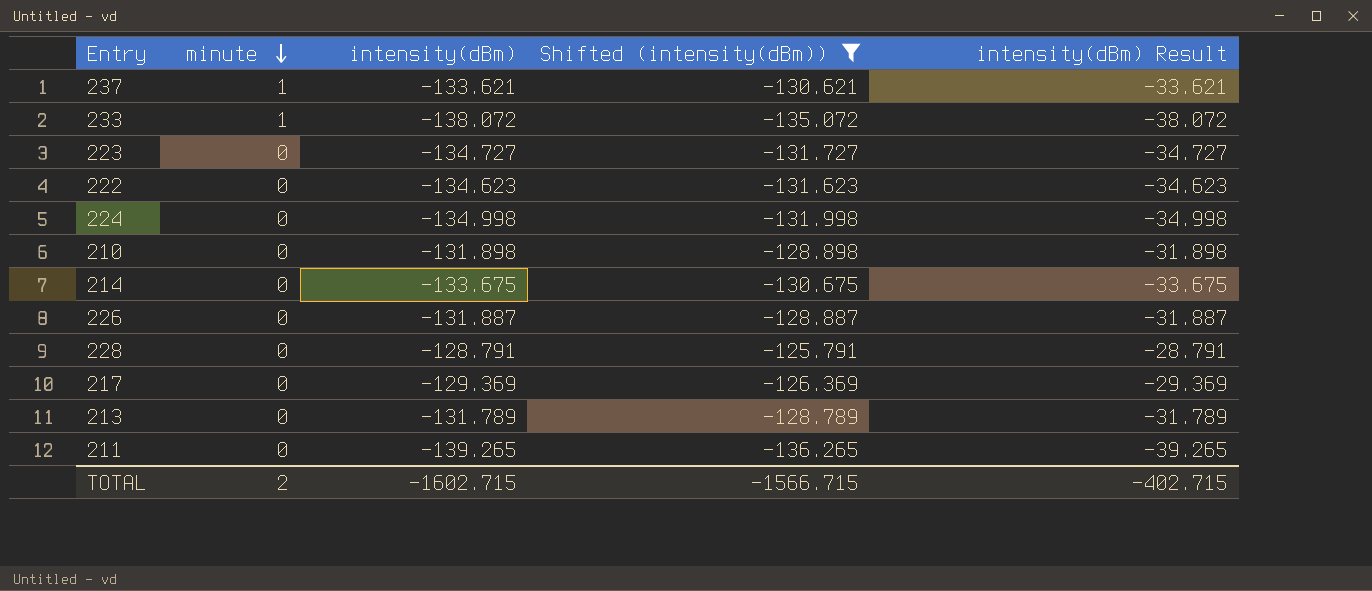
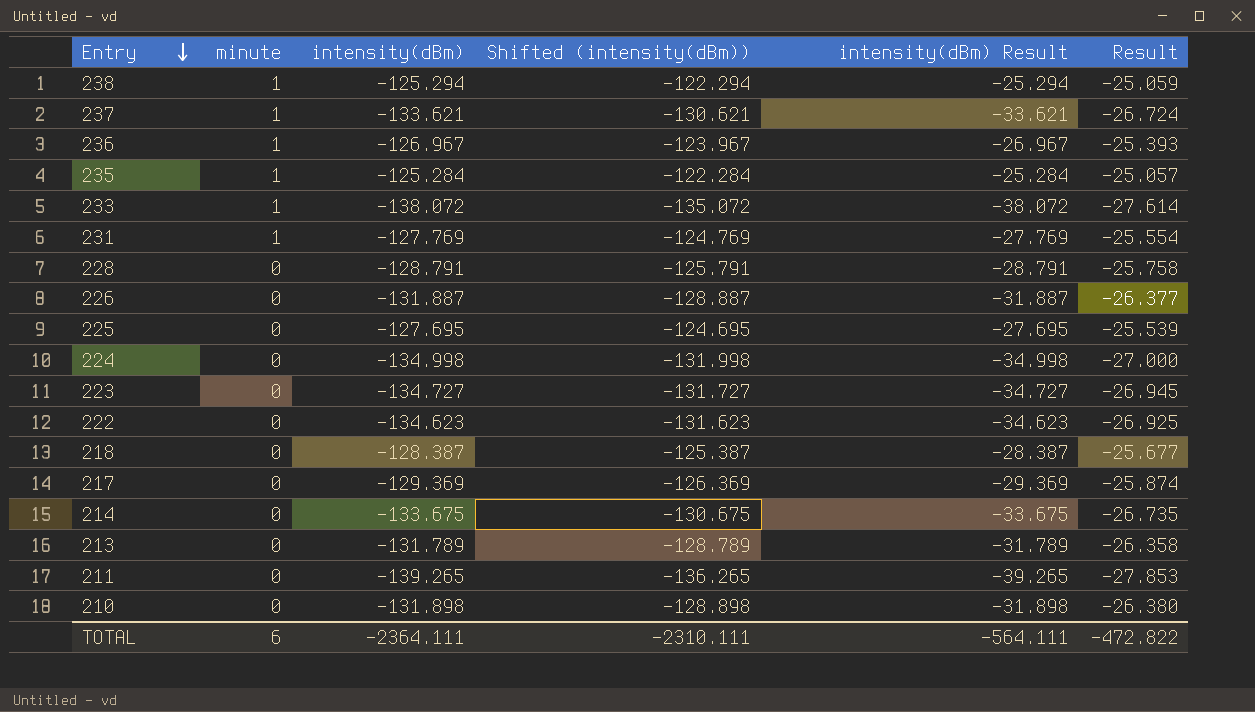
filter: Shifted (intensity(dBm)) <= -125.791 -> none
row order: minute descending -> Entry descending
column Result | formula: none -> [intensity(dBm)] * 0.2
TOTAL | minute: 2 -> 6
TOTAL | intensity(dBm): -1602.715 -> -2364.111
TOTAL | Shifted (intensity(dBm)): -1566.715 -> -2310.111
TOTAL | intensity(dBm) Result: -402.715 -> -564.111

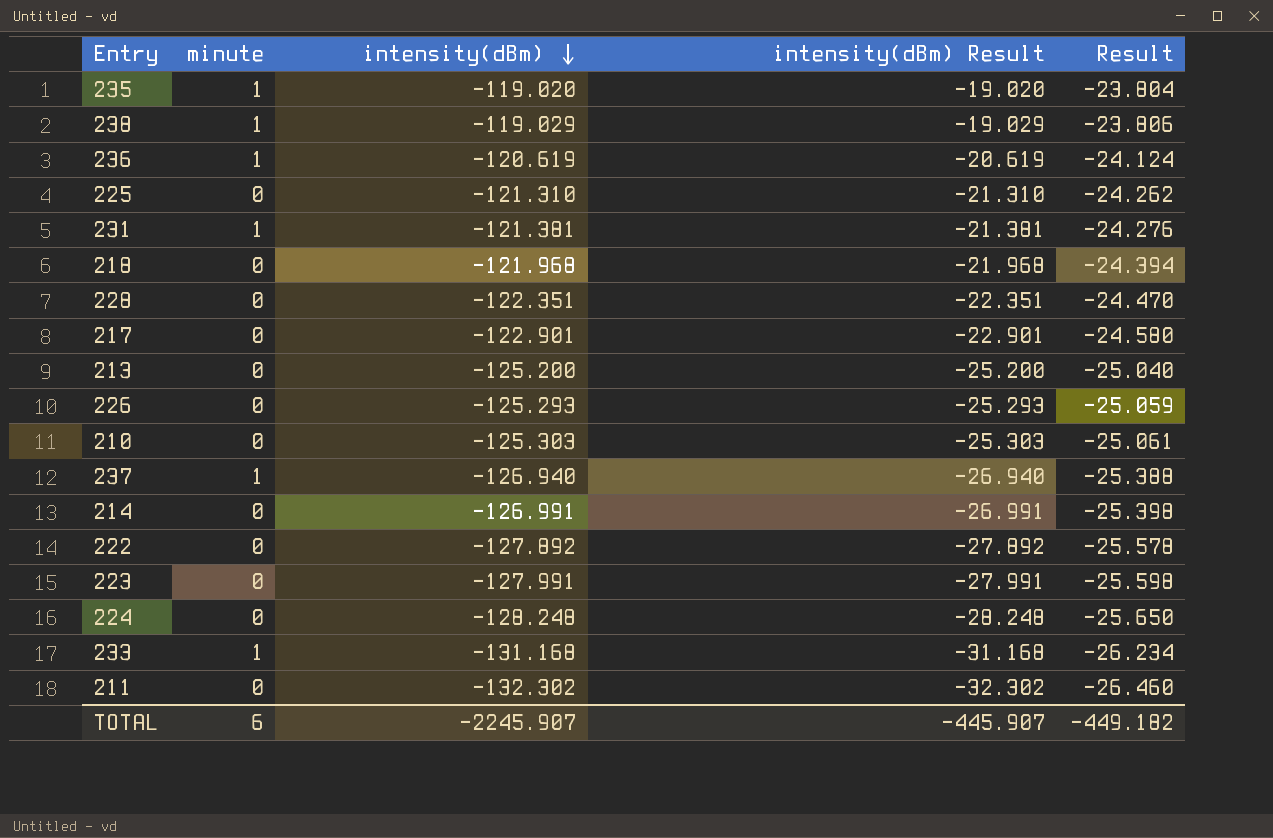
row order: Entry descending -> intensity(dBm) descending
column Shifted (intensity(dBm)) | formula: [intensity(dBm)] + 3 -> none
235 | intensity(dBm): -125.284 -> -119.020
235 | intensity(dBm) Result: -25.284 -> -19.020
235 | Result: -25.057 -> -23.804
238 | intensity(dBm): -125.294 -> -119.029
238 | intensity(dBm) Result: -25.294 -> -19.029
238 | Result: -25.059 -> -23.806
236 | intensity(dBm): -126.967 -> -120.619
236 | intensity(dBm) Result: -26.967 -> -20.619
236 | Result: -25.393 -> -24.124
225 | intensity(dBm): -127.695 -> -121.310
225 | intensity(dBm) Result: -27.695 -> -21.310
225 | Result: -25.539 -> -24.262
231 | intensity(dBm): -127.769 -> -121.381
231 | intensity(dBm) Result: -27.769 -> -21.381
231 | Result: -25.554 -> -24.276
218 | intensity(dBm): -128.387 -> -121.968
218 | intensity(dBm) Result: -28.387 -> -21.968
218 | Result: -25.677 -> -24.394
228 | intensity(dBm): -128.791 -> -122.351
228 | intensity(dBm) Result: -28.791 -> -22.351
228 | Result: -25.758 -> -24.470
217 | intensity(dBm): -129.369 -> -122.901
217 | intensity(dBm) Result: -29.369 -> -22.901
217 | Result: -25.874 -> -24.580
213 | intensity(dBm): -131.789 -> -125.200
213 | intensity(dBm) Result: -31.789 -> -25.200
213 | Result: -26.358 -> -25.040
226 | intensity(dBm): -131.887 -> -125.293
226 | intensity(dBm) Result: -31.887 -> -25.293
226 | Result: -26.377 -> -25.059
210 | intensity(dBm): -131.898 -> -125.303
210 | intensity(dBm) Result: -31.898 -> -25.303
210 | Result: -26.380 -> -25.061
237 | intensity(dBm): -133.621 -> -126.940
237 | intensity(dBm) Result: -33.621 -> -26.940
237 | Result: -26.724 -> -25.388
214 | intensity(dBm): -133.675 -> -126.991
214 | intensity(dBm) Result: -33.675 -> -26.991
214 | Result: -26.735 -> -25.398
222 | intensity(dBm): -134.623 -> -127.892
222 | intensity(dBm) Result: -34.623 -> -27.892
222 | Result: -26.925 -> -25.578
223 | intensity(dBm): -134.727 -> -127.991
223 | intensity(dBm) Result: -34.727 -> -27.991
223 | Result: -26.945 -> -25.598
224 | intensity(dBm): -134.998 -> -128.248
224 | intensity(dBm) Result: -34.998 -> -28.248
224 | Result: -27.000 -> -25.650
233 | intensity(dBm): -138.072 -> -131.168
233 | intensity(dBm) Result: -38.072 -> -31.168
233 | Result: -27.614 -> -26.234
211 | intensity(dBm): -139.265 -> -132.302
211 | intensity(dBm) Result: -39.265 -> -32.302
211 | Result: -27.853 -> -26.460
TOTAL | intensity(dBm): -2364.111 -> -2245.907
TOTAL | intensity(dBm) Result: -564.111 -> -445.907
TOTAL | Result: -472.822 -> -449.182

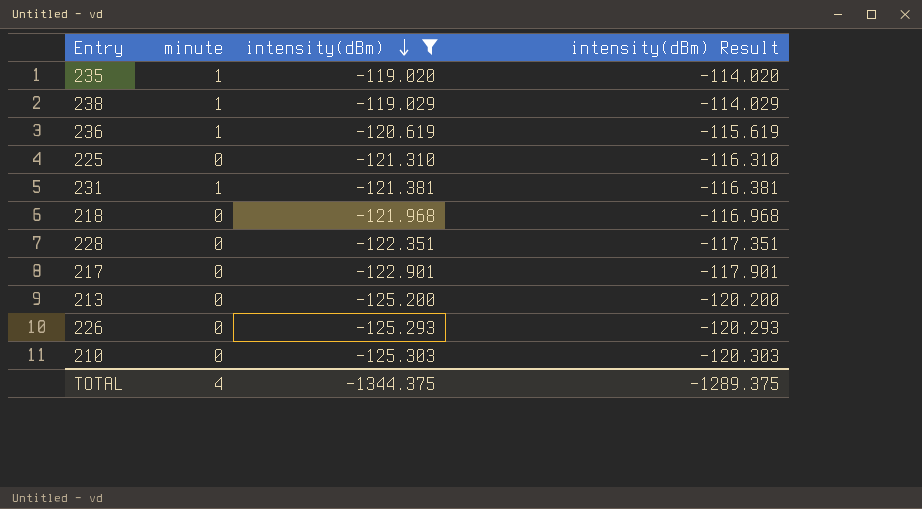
filter: none -> intensity(dBm) >= -125.303
column Result | formula: [intensity(dBm)] * 0.2 -> none
column intensity(dBm) Result | formula: [intensity(dBm)] + 100 -> [intensity(dBm)] + 5
TOTAL | minute: 6 -> 4
TOTAL | intensity(dBm): -2245.907 -> -1344.375
TOTAL | intensity(dBm) Result: -445.907 -> -1289.375

